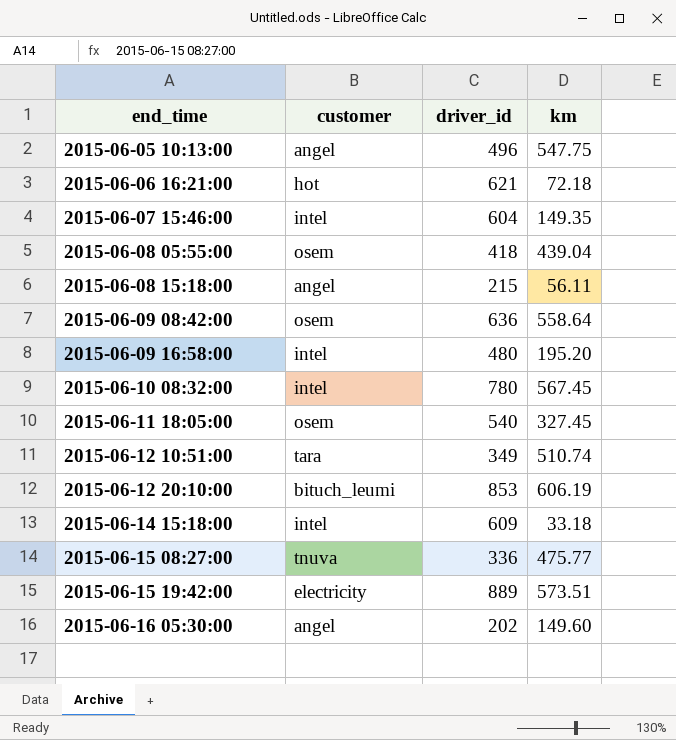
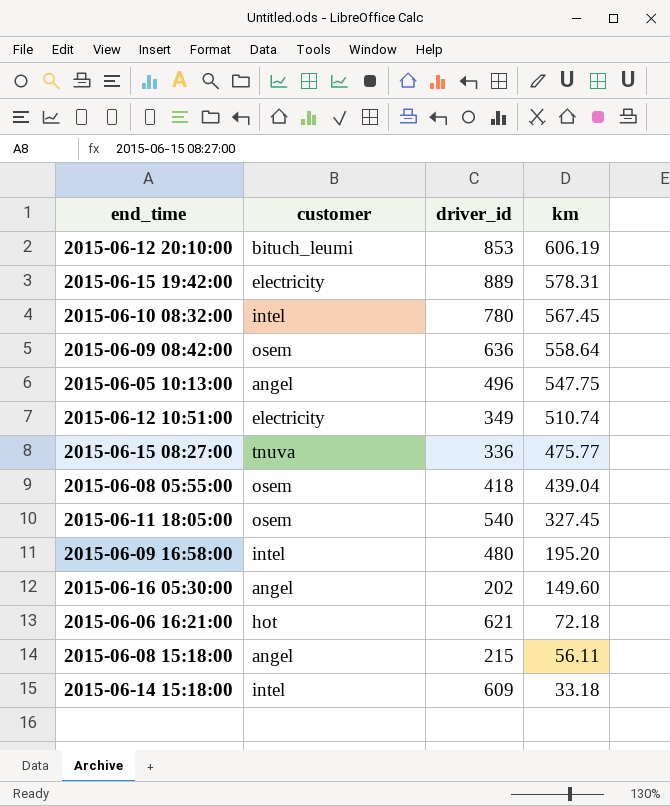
row order: end_time ascending -> km descending
row 2015-06-07 15:46:00: intel | 604 | 149.35 -> none
2015-06-15 19:42:00 | km: 573.51 -> 578.31
2015-06-12 10:51:00 | customer: tara -> electricity

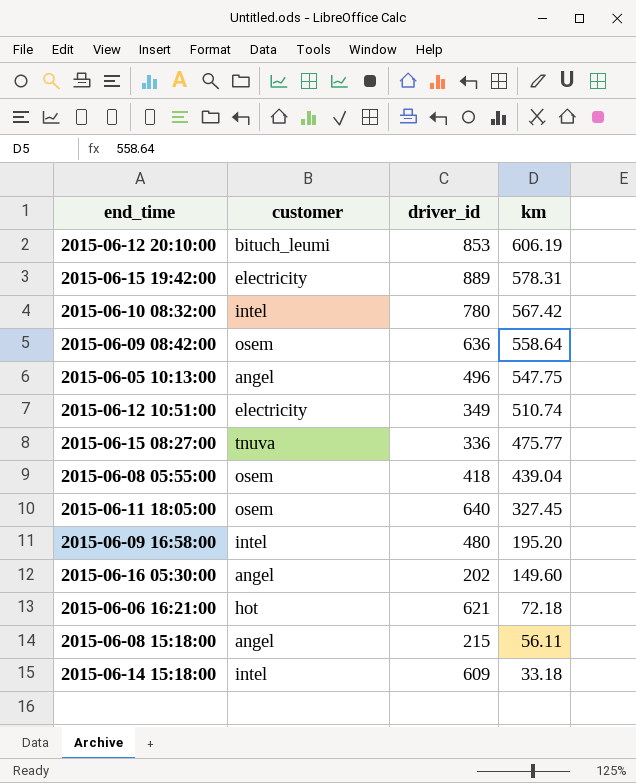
2015-06-10 08:32:00 | km: 567.45 -> 567.42
2015-06-11 18:05:00 | driver_id: 540 -> 640

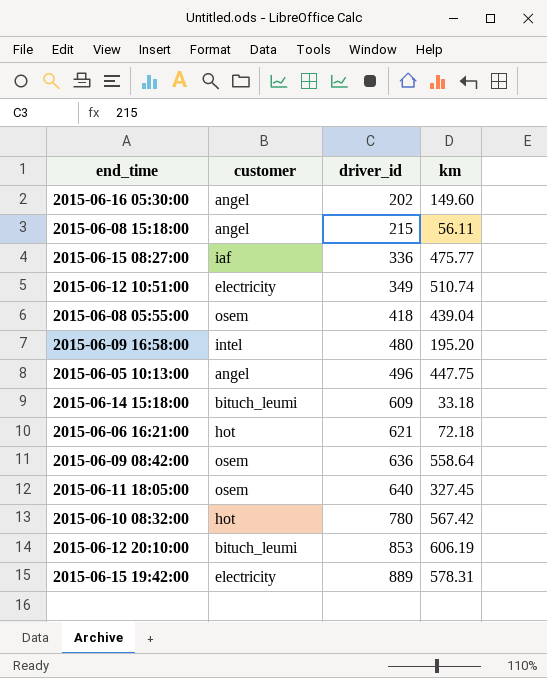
row order: km descending -> driver_id ascending
2015-06-15 08:27:00 | customer: tnuva -> iaf
2015-06-05 10:13:00 | km: 547.75 -> 447.75
2015-06-14 15:18:00 | customer: intel -> bituch_leumi
2015-06-10 08:32:00 | customer: intel -> hot

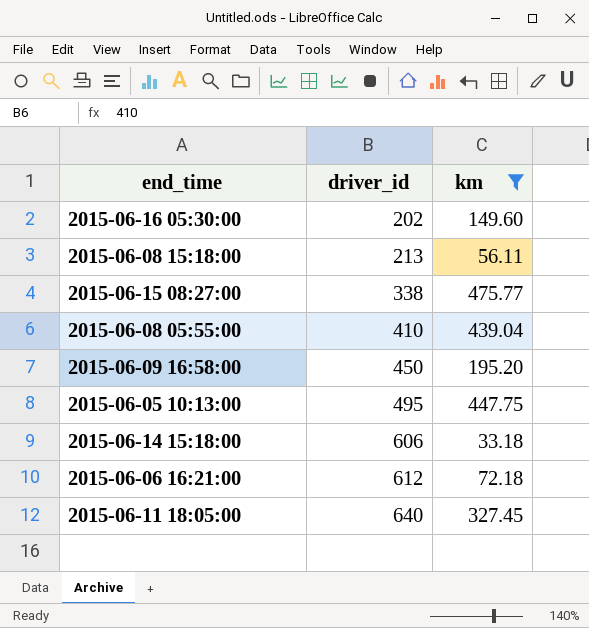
filter: none -> km <= 475.77
column customer | position: 2 -> none
2015-06-08 15:18:00 | driver_id: 215 -> 213
2015-06-15 08:27:00 | driver_id: 336 -> 338
2015-06-08 05:55:00 | driver_id: 418 -> 410
2015-06-09 16:58:00 | driver_id: 480 -> 450
2015-06-05 10:13:00 | driver_id: 496 -> 495
2015-06-14 15:18:00 | driver_id: 609 -> 606
2015-06-06 16:21:00 | driver_id: 621 -> 612

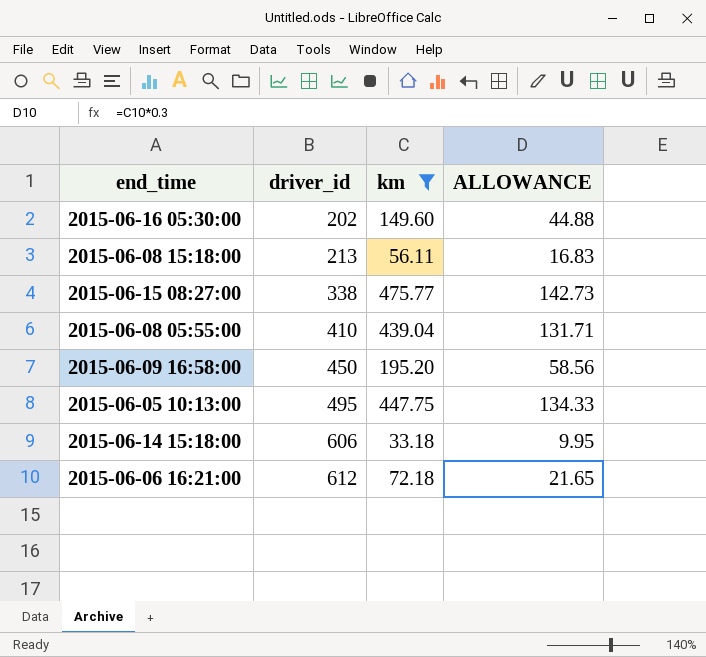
column ALLOWANCE | formula: none -> [km] * 0.3
row 2015-06-11 18:05:00: 640 | 327.45 -> none

